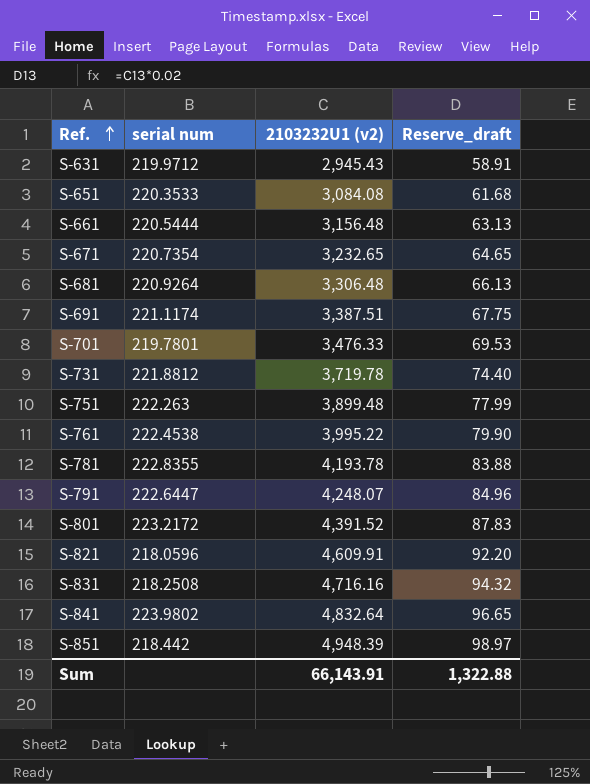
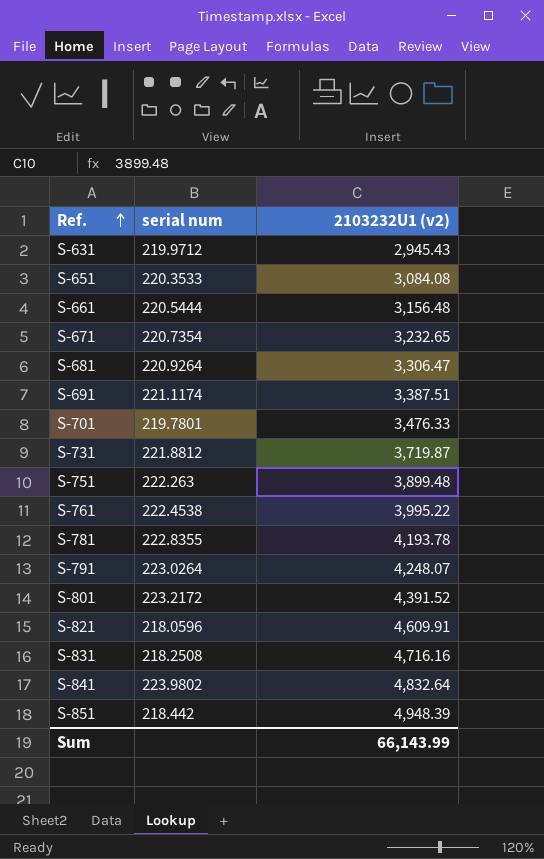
column Reserve_draft | formula: [2103232U1 (v2)] * 0.02 -> none
S-681 | 2103232U1 (v2): 3,306.48 -> 3,306.47
S-731 | 2103232U1 (v2): 3,719.78 -> 3,719.87
S-791 | serial num: 222.6447 -> 223.0264
Sum | 2103232U1 (v2): 66,143.91 -> 66,143.99

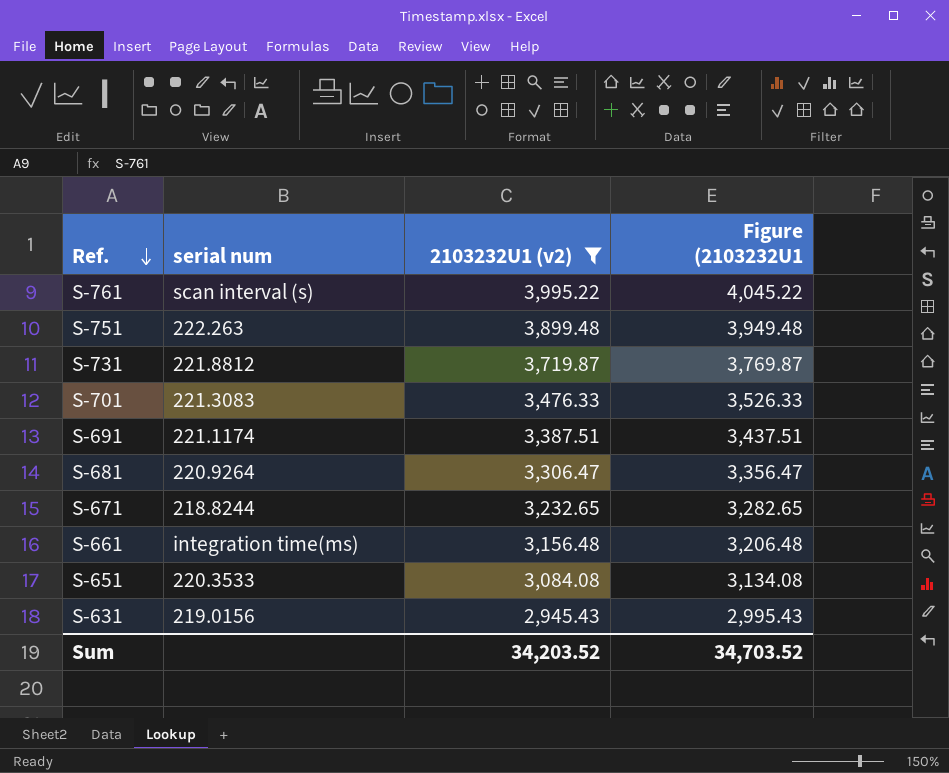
filter: none -> 2103232U1 (v2) <= 3,995.22
row order: Ref. ascending -> Ref. descending
column Figure (2103232U1 | formula: none -> [2103232U1 (v2)] + 50
S-761 | serial num: 222.4538 -> scan interval (s)
S-701 | serial num: 219.7801 -> 221.3083
S-671 | serial num: 220.7354 -> 218.8244
S-661 | serial num: 220.5444 -> integration time(ms)
S-631 | serial num: 219.9712 -> 219.0156
Sum | 2103232U1 (v2): 66,143.99 -> 34,203.52

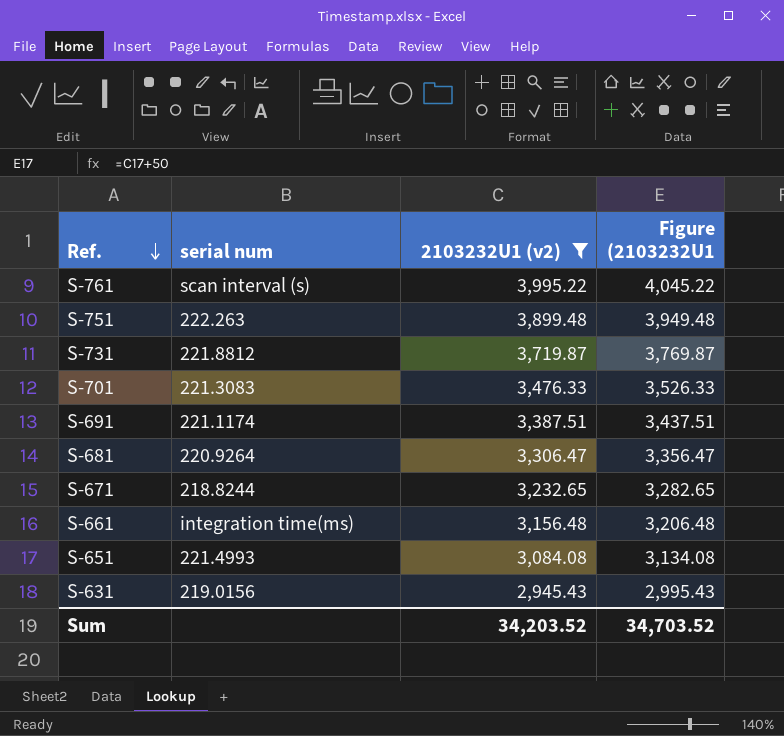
S-651 | serial num: 220.3533 -> 221.4993

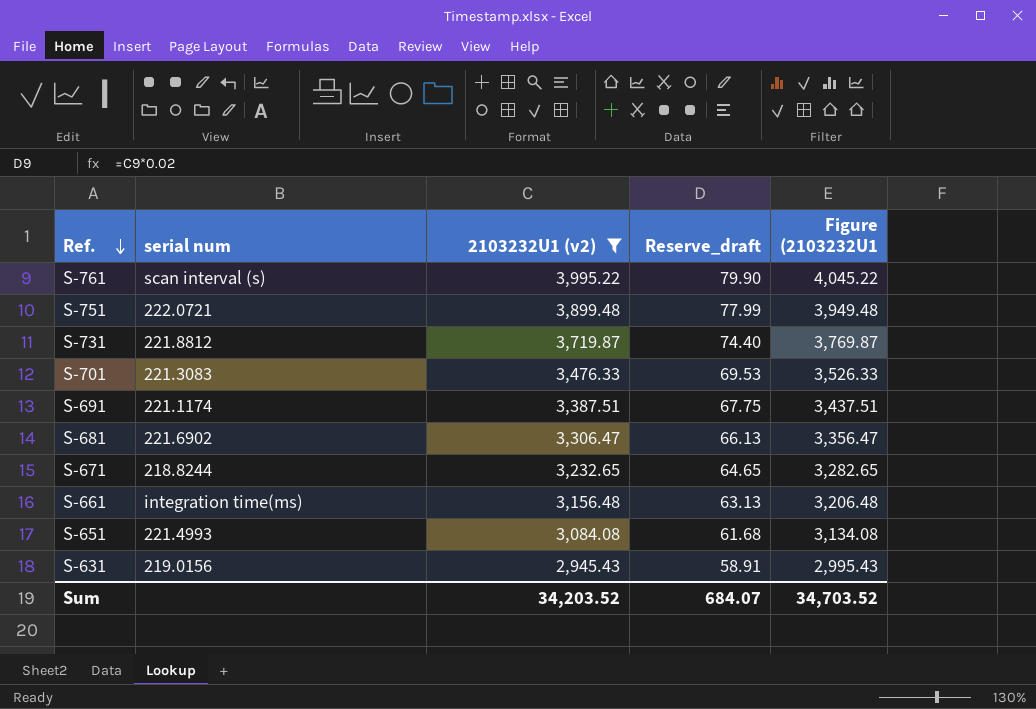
column Reserve_draft | formula: none -> [2103232U1 (v2)] * 0.02
S-751 | serial num: 222.263 -> 222.0721
S-681 | serial num: 220.9264 -> 221.6902

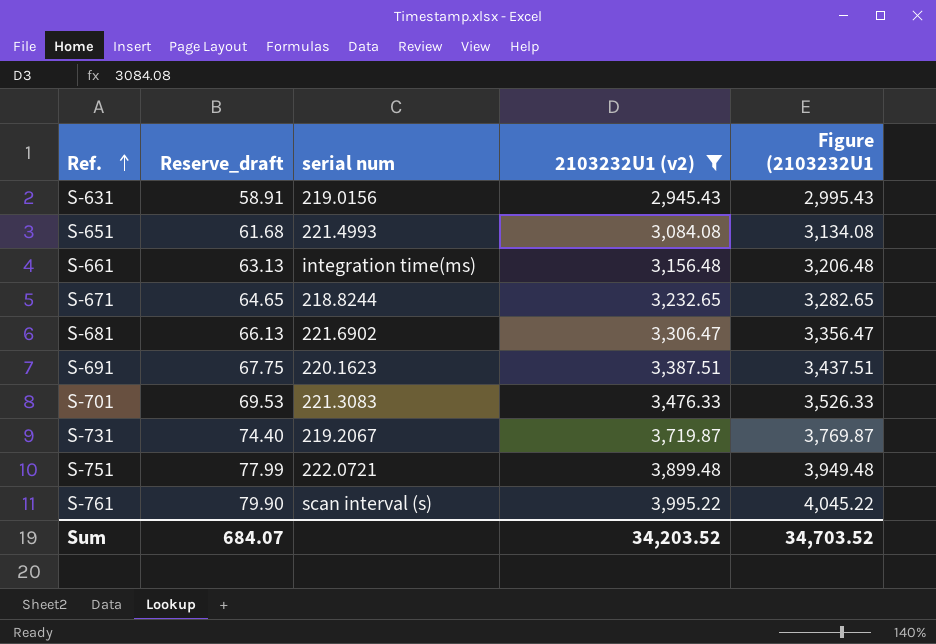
row order: Ref. descending -> Ref. ascending
column Reserve_draft | position: 4 -> 2
S-691 | serial num: 221.1174 -> 220.1623
S-731 | serial num: 221.8812 -> 219.2067

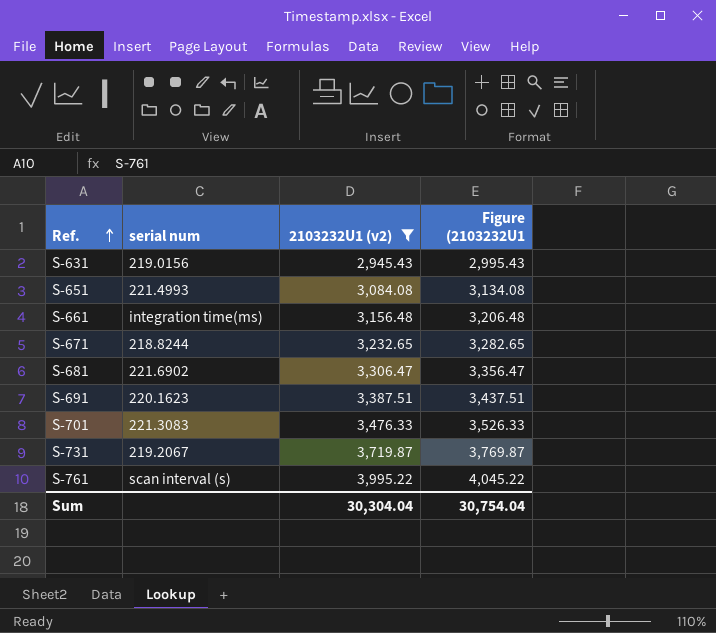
column Reserve_draft | formula: [2103232U1 (v2)] * 0.02 -> none
row S-751: 77.99 | 222.0721 | 3,899.48 | 3,949.48 -> none
Sum | 2103232U1 (v2): 34,203.52 -> 30,304.04
Sum | Figure (2103232U1: 34,703.52 -> 30,754.04

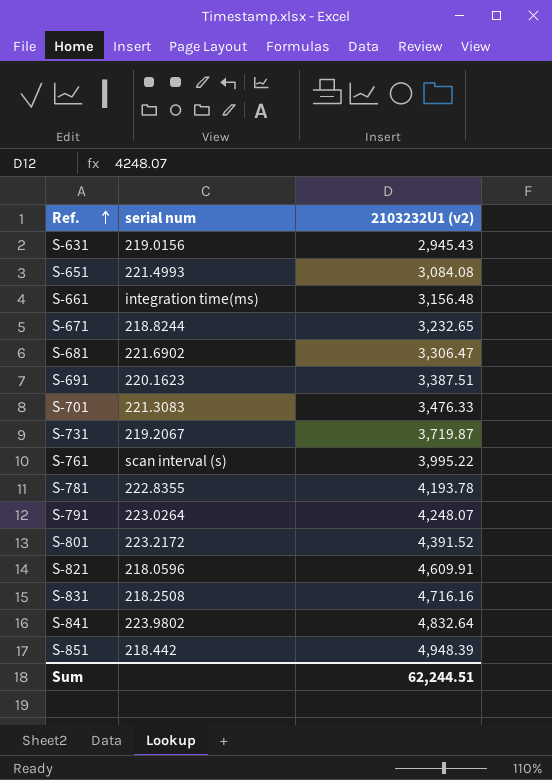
filter: 2103232U1 (v2) <= 3,995.22 -> none
column Figure (2103232U1 | formula: [2103232U1 (v2)] + 50 -> none
Sum | 2103232U1 (v2): 30,304.04 -> 62,244.51

